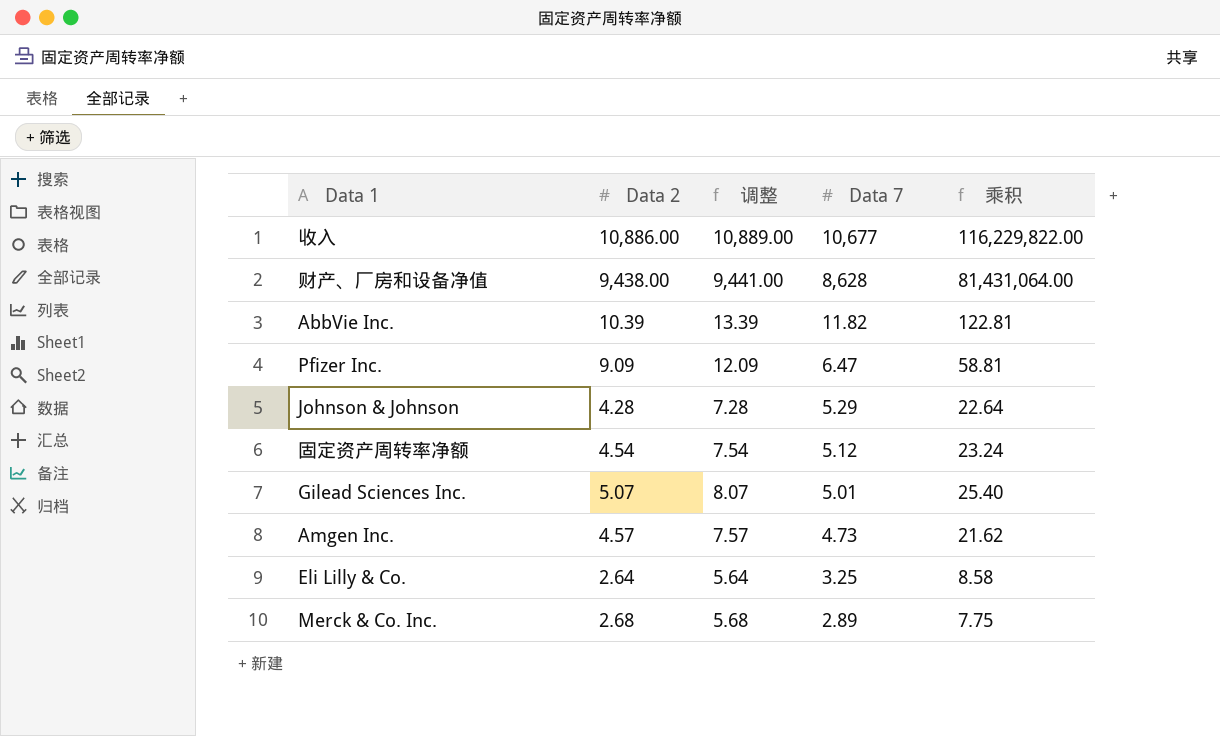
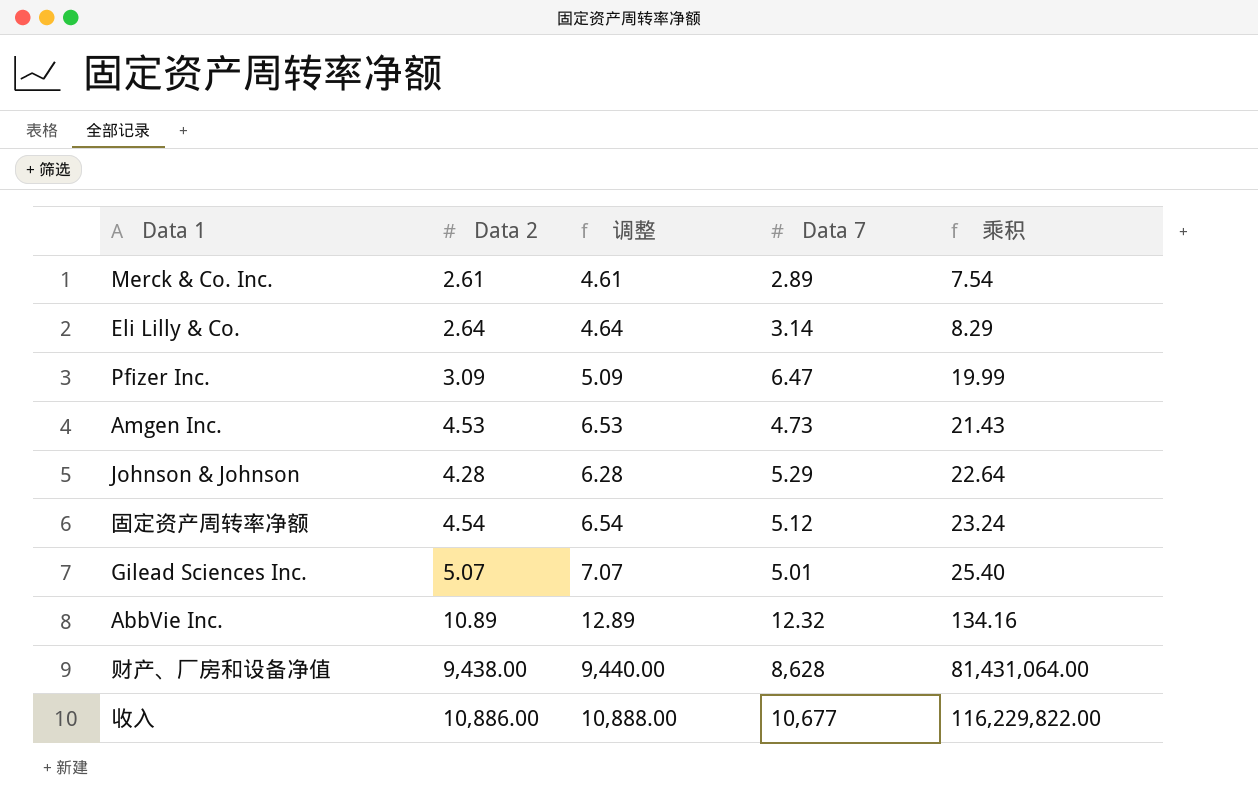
row order: Data 7 descending -> 乘积 ascending
column 调整 | formula: [Data 2] + 3 -> [Data 2] + 2
Merck & Co. Inc. | Data 2: 2.68 -> 2.61
Merck & Co. Inc. | 乘积: 7.75 -> 7.54
Eli Lilly & Co. | Data 7: 3.25 -> 3.14
Eli Lilly & Co. | 乘积: 8.58 -> 8.29
Pfizer Inc. | Data 2: 9.09 -> 3.09
Pfizer Inc. | 乘积: 58.81 -> 19.99
Amgen Inc. | Data 2: 4.57 -> 4.53
Amgen Inc. | 乘积: 21.62 -> 21.43
AbbVie Inc. | Data 2: 10.39 -> 10.89
AbbVie Inc. | Data 7: 11.82 -> 12.32
AbbVie Inc. | 乘积: 122.81 -> 134.16

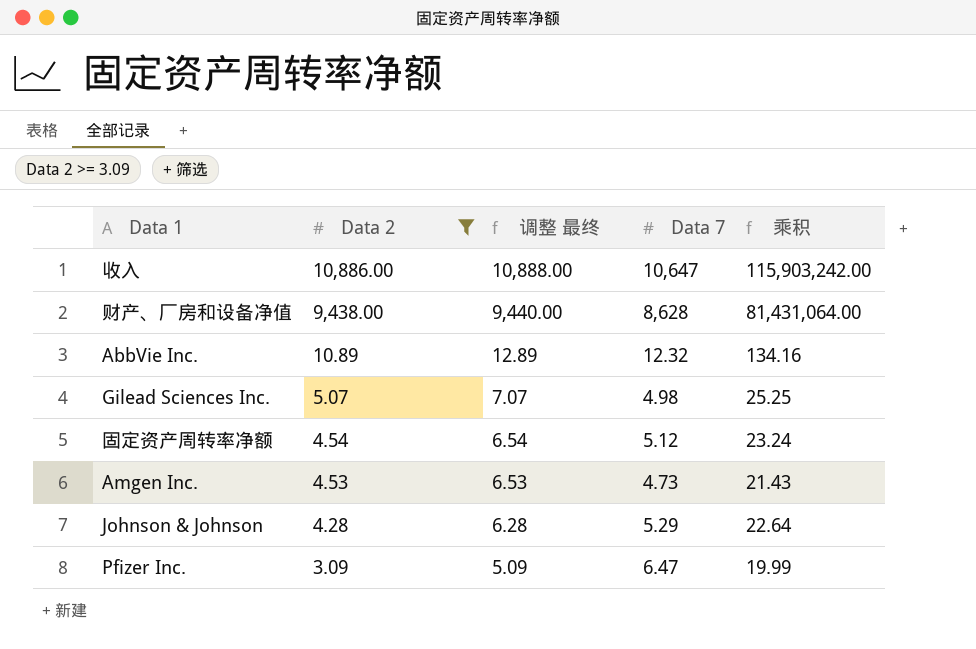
filter: none -> Data 2 >= 3.09
row order: 乘积 ascending -> Data 2 descending
column name: 调整 -> 调整 最终
收入 | Data 7: 10,677 -> 10,647
收入 | 乘积: 116,229,822.00 -> 115,903,242.00
Gilead Sciences Inc. | Data 7: 5.01 -> 4.98
Gilead Sciences Inc. | 乘积: 25.40 -> 25.25

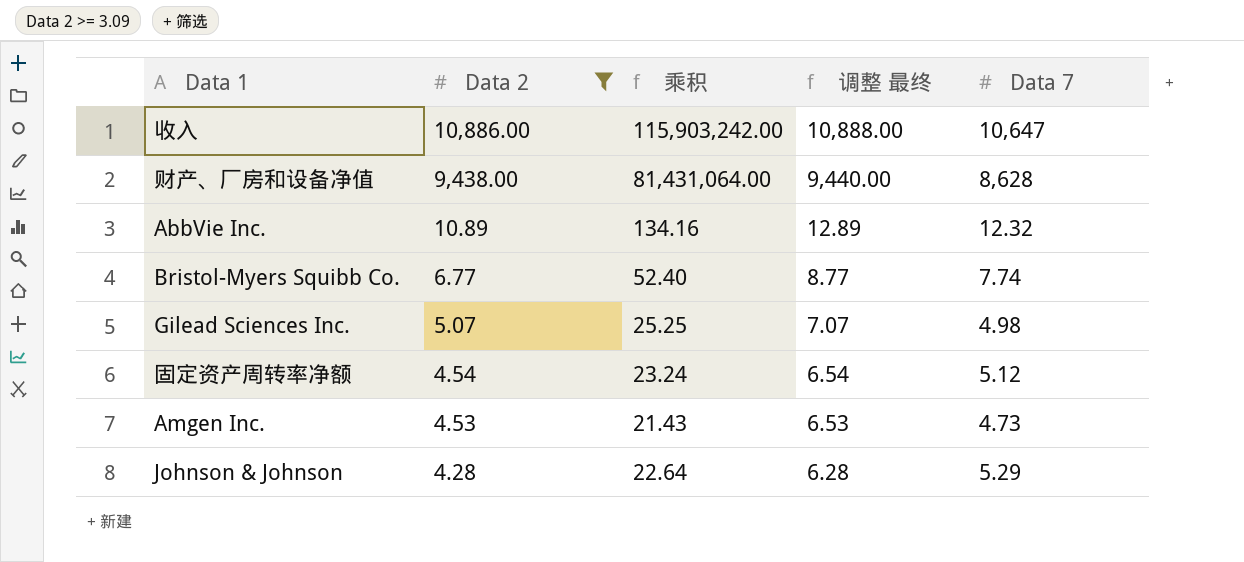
column 乘积 | position: 5 -> 3
row Pfizer Inc.: 3.09 | 5.09 | 6.47 | 19.99 -> none
row Bristol-Myers Squibb Co.: none -> 6.77 | 52.40 | 8.77 | 7.74

